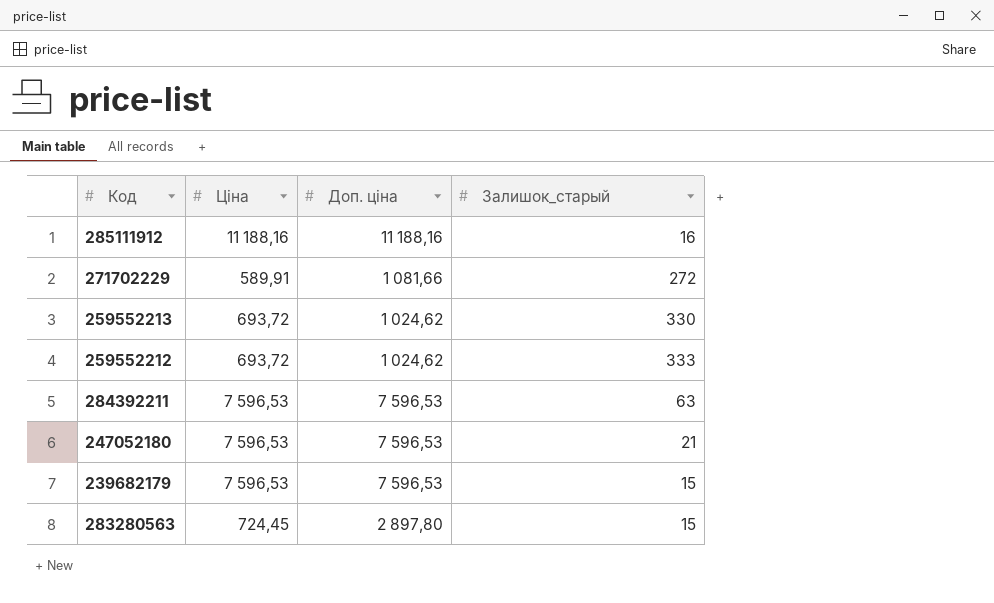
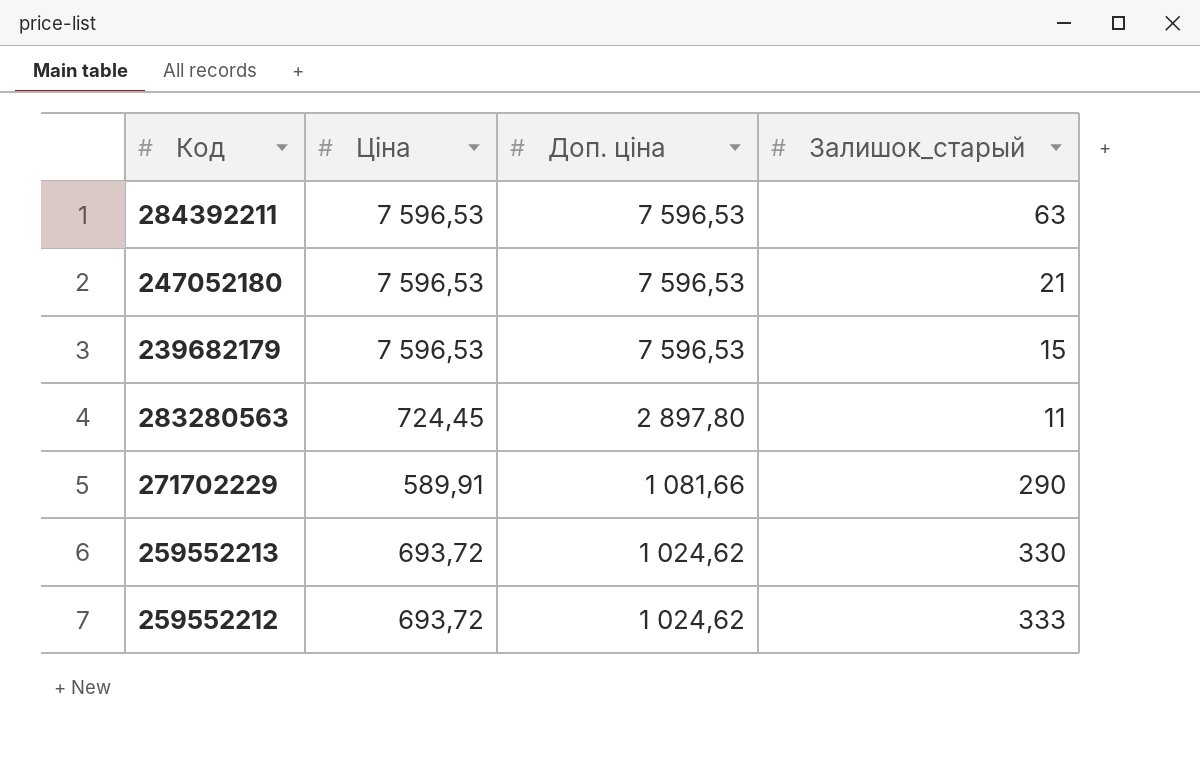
row order: none -> Доп. ціна descending
row 285111912: 11 188,16 | 11 188,16 | 16 -> none
283280563 | Залишок_старый: 15 -> 11
271702229 | Залишок_старый: 272 -> 290

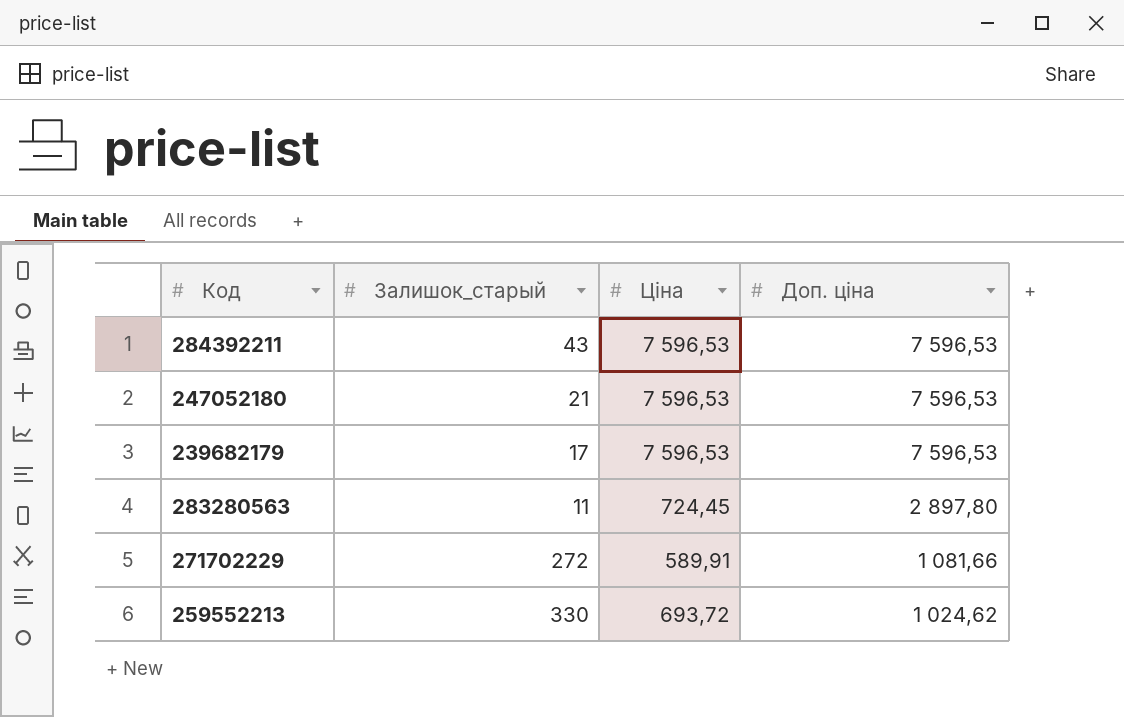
column Залишок_старый | position: 4 -> 2
row 259552212: 693,72 | 1 024,62 | 333 -> none
284392211 | Залишок_старый: 63 -> 43
239682179 | Залишок_старый: 15 -> 17
271702229 | Залишок_старый: 290 -> 272

